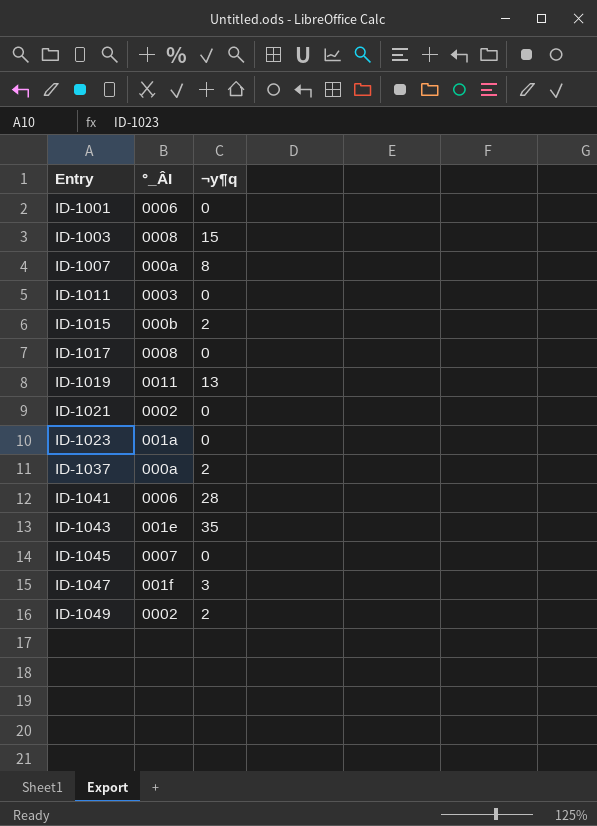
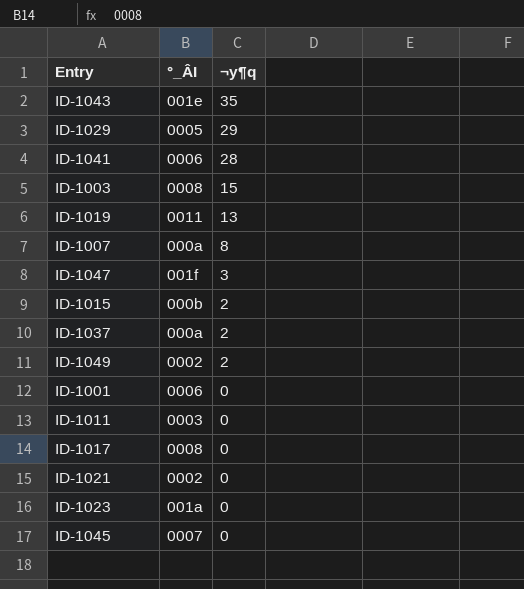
row order: Entry ascending -> ¬y¶q descending
row ID-1029: none -> 0005 | 29

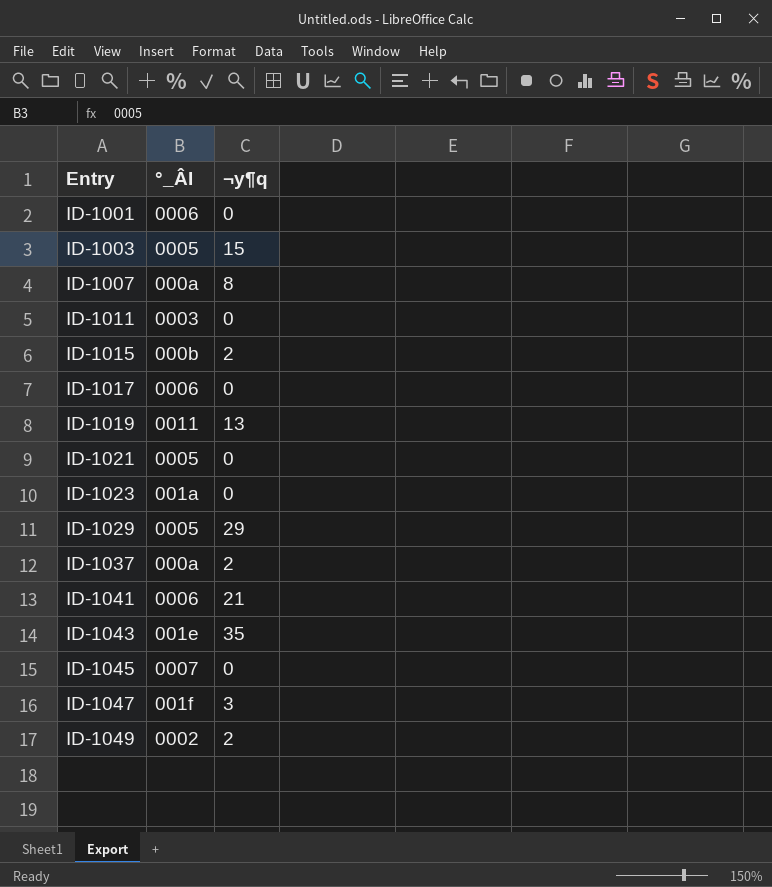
row order: ¬y¶q descending -> Entry ascending
ID-1003 | °_ÂI: 0008 -> 0005
ID-1017 | °_ÂI: 0008 -> 0006
ID-1021 | °_ÂI: 0002 -> 0005
ID-1041 | ¬y¶q: 28 -> 21

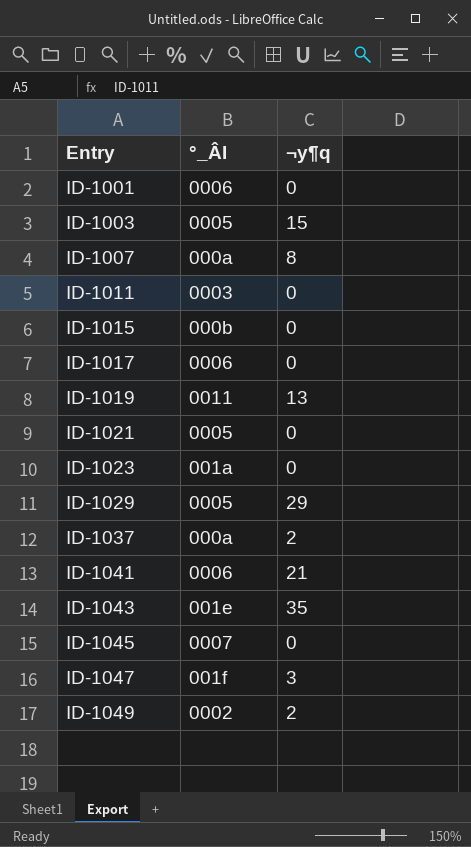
ID-1015 | ¬y¶q: 2 -> 0

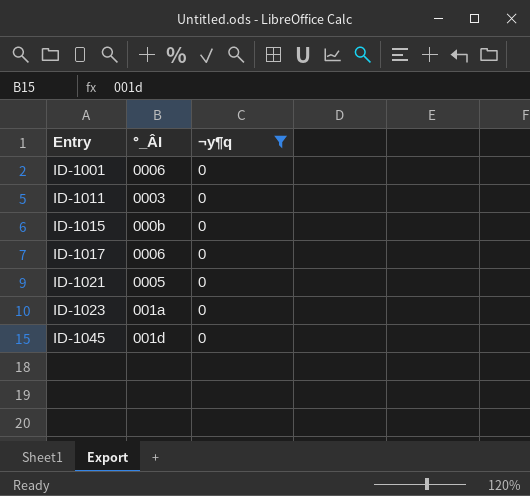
filter: none -> ¬y¶q = 0
ID-1045 | °_ÂI: 0007 -> 001d

